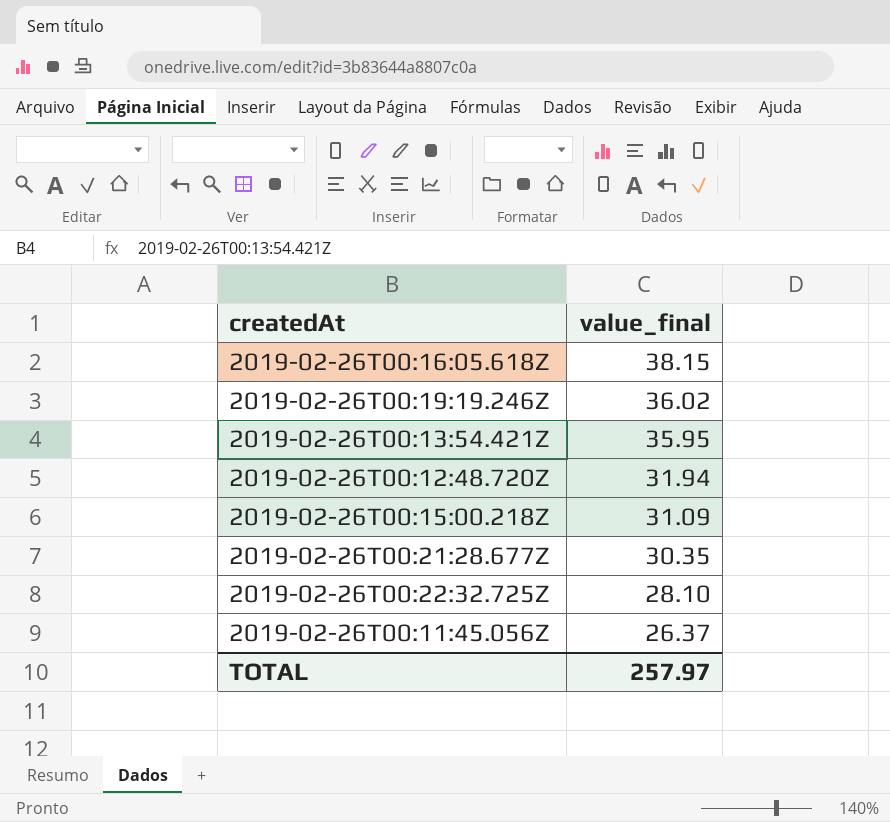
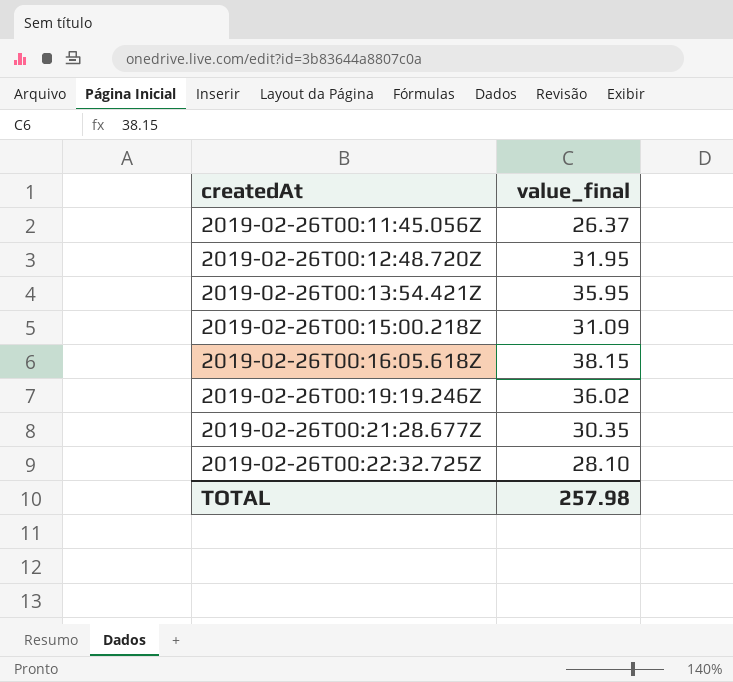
row order: value_final descending -> createdAt ascending
2019-02-26T00:12:48.720Z | value_final: 31.94 -> 31.95
TOTAL | value_final: 257.97 -> 257.98

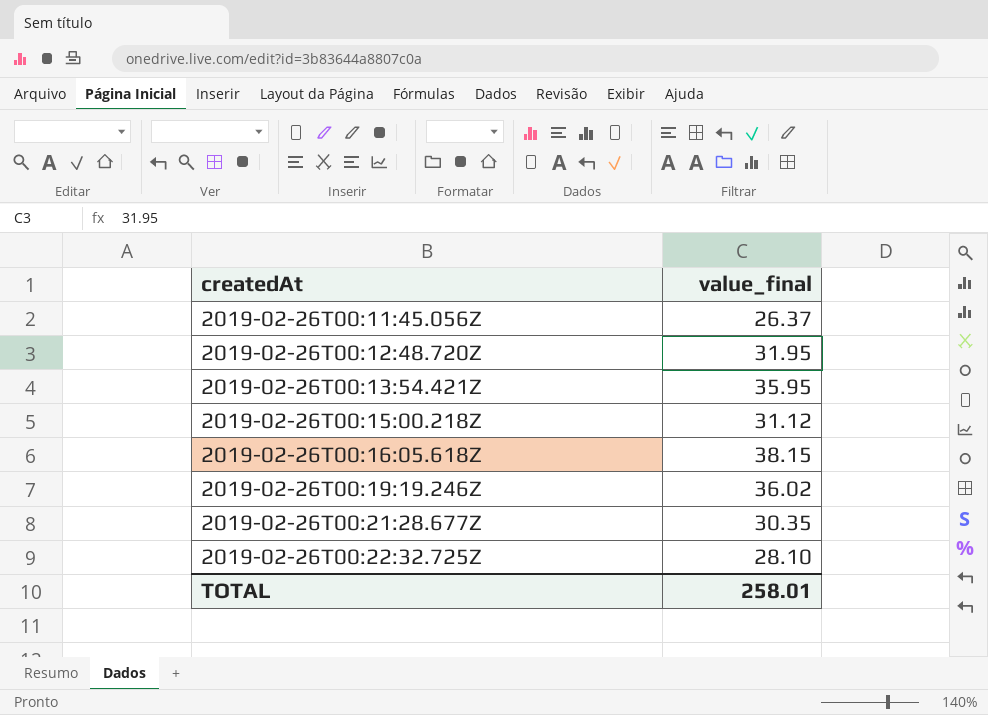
2019-02-26T00:15:00.218Z | value_final: 31.09 -> 31.12
TOTAL | value_final: 257.98 -> 258.01

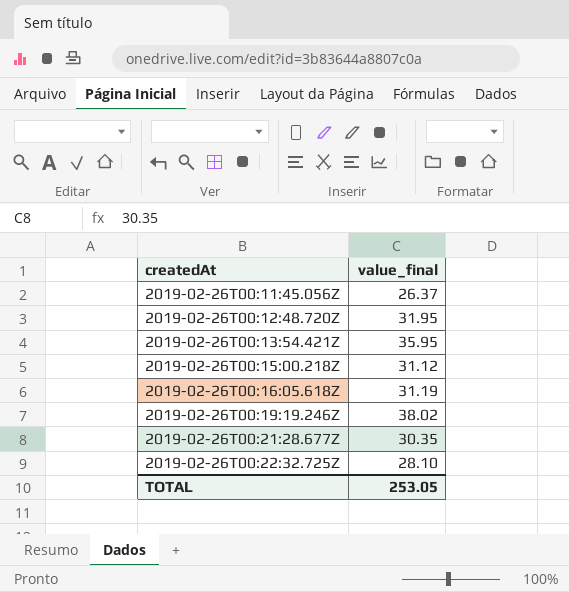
2019-02-26T00:16:05.618Z | value_final: 38.15 -> 31.19
2019-02-26T00:19:19.246Z | value_final: 36.02 -> 38.02
TOTAL | value_final: 258.01 -> 253.05

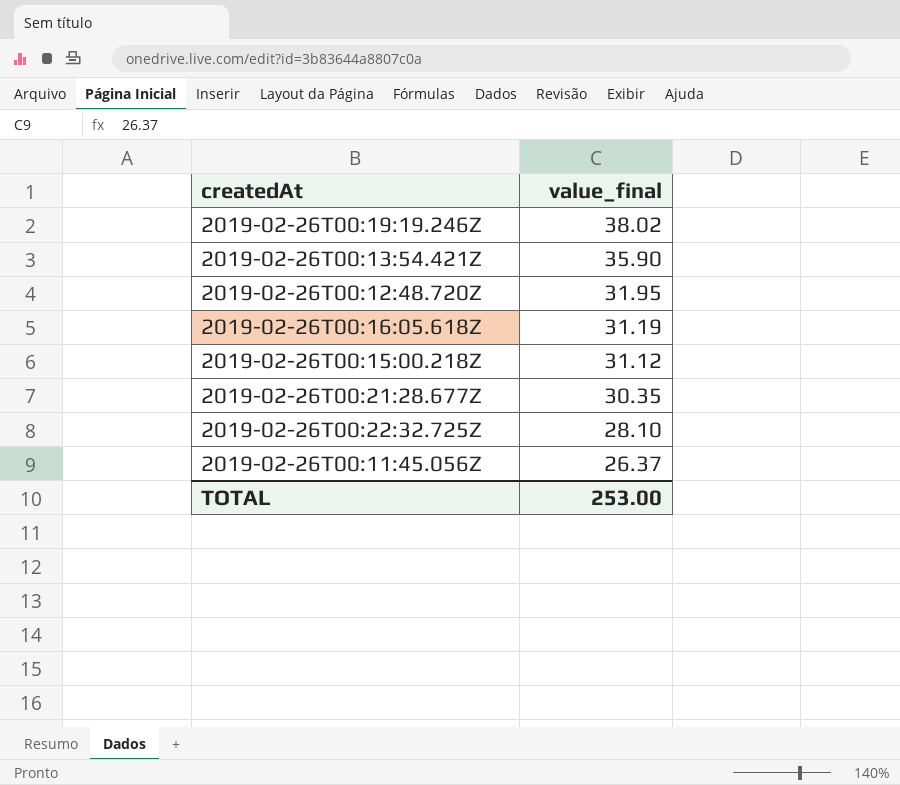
row order: createdAt ascending -> value_final descending
2019-02-26T00:13:54.421Z | value_final: 35.95 -> 35.90
TOTAL | value_final: 253.05 -> 253.00

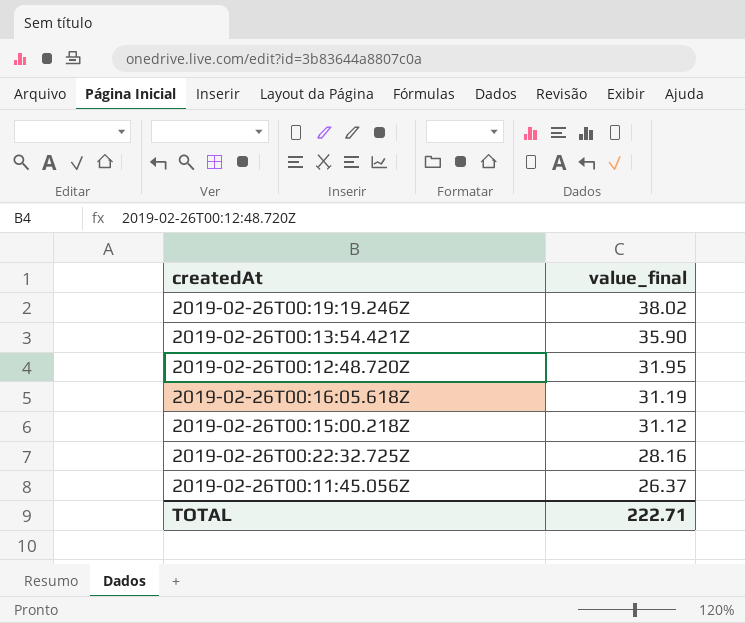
row 2019-02-26T00:21:28.677Z: 30.35 -> none
2019-02-26T00:22:32.725Z | value_final: 28.10 -> 28.16
TOTAL | value_final: 253.00 -> 222.71

